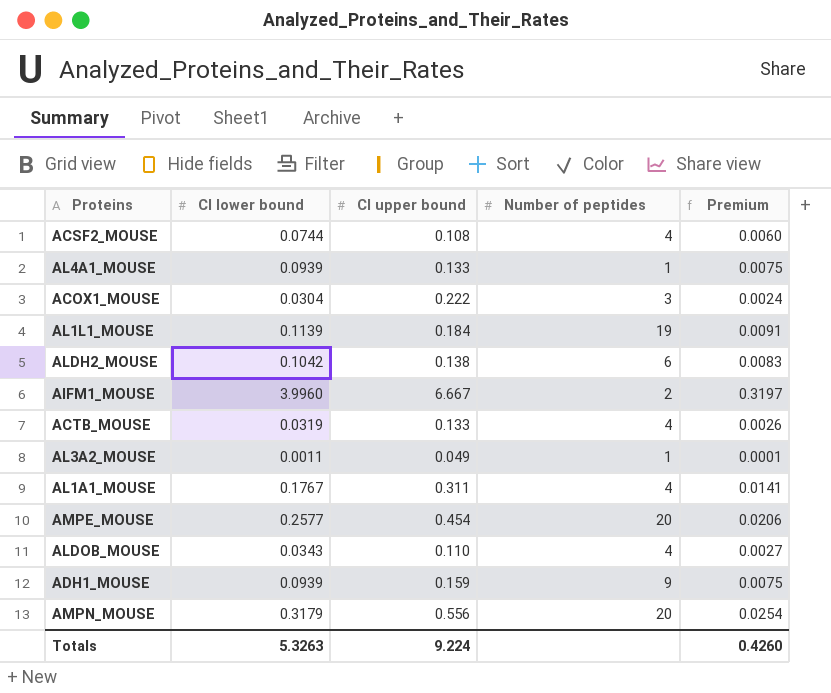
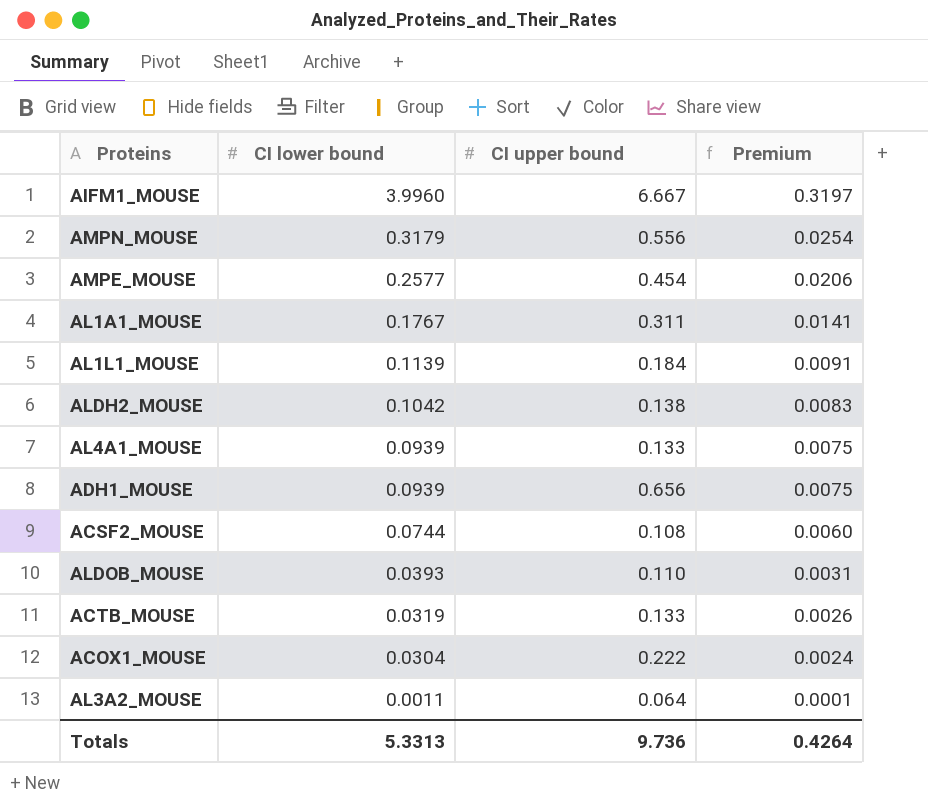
row order: none -> CI lower bound descending
column Number of peptides | position: 4 -> none
ADH1_MOUSE | CI upper bound: 0.159 -> 0.656
ALDOB_MOUSE | CI lower bound: 0.0343 -> 0.0393
ALDOB_MOUSE | Premium: 0.0027 -> 0.0031
AL3A2_MOUSE | CI upper bound: 0.049 -> 0.064
Totals | CI lower bound: 5.3263 -> 5.3313
Totals | CI upper bound: 9.224 -> 9.736
Totals | Premium: 0.4260 -> 0.4264

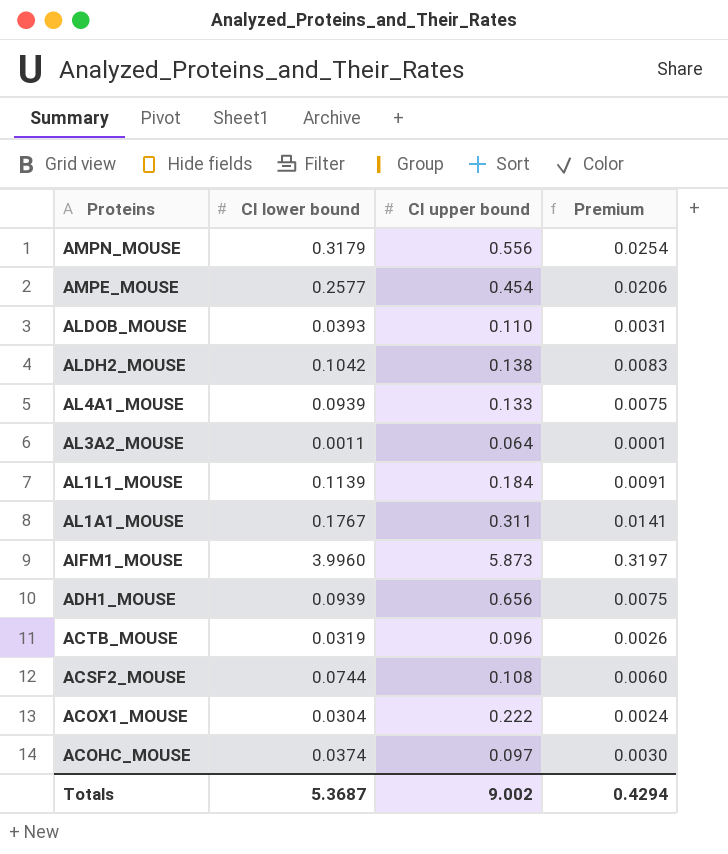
row order: CI lower bound descending -> Proteins descending
AIFM1_MOUSE | CI upper bound: 6.667 -> 5.873
ACTB_MOUSE | CI upper bound: 0.133 -> 0.096
row ACOHC_MOUSE: none -> 0.0374 | 0.097 | 0.0030
Totals | CI lower bound: 5.3313 -> 5.3687
Totals | CI upper bound: 9.736 -> 9.002
Totals | Premium: 0.4264 -> 0.4294

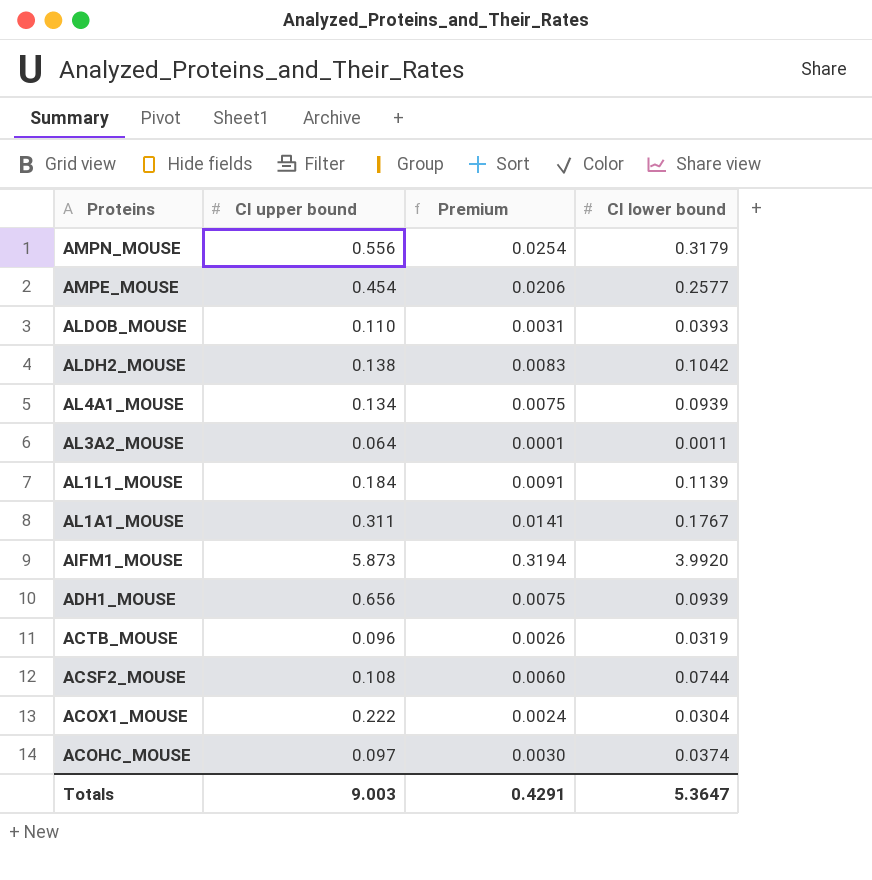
column CI lower bound | position: 2 -> 4
AL4A1_MOUSE | CI upper bound: 0.133 -> 0.134
AIFM1_MOUSE | Premium: 0.3197 -> 0.3194
AIFM1_MOUSE | CI lower bound: 3.9960 -> 3.9920
Totals | CI upper bound: 9.002 -> 9.003
Totals | Premium: 0.4294 -> 0.4291
Totals | CI lower bound: 5.3687 -> 5.3647

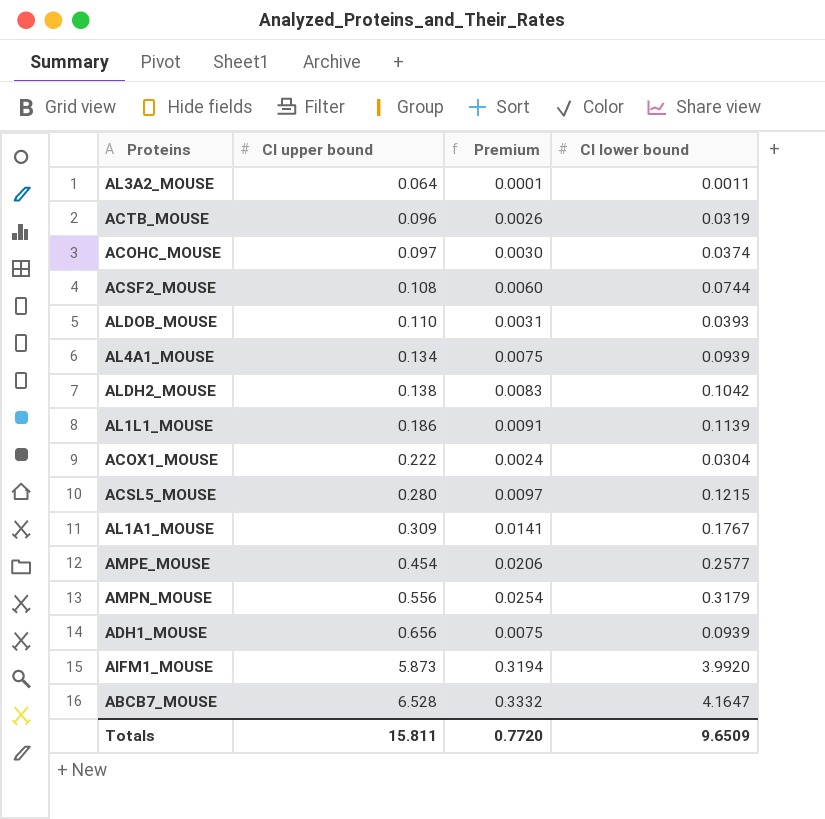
row order: Proteins descending -> CI upper bound ascending
AL1L1_MOUSE | CI upper bound: 0.184 -> 0.186
row ACSL5_MOUSE: none -> 0.280 | 0.0097 | 0.1215
AL1A1_MOUSE | CI upper bound: 0.311 -> 0.309
row ABCB7_MOUSE: none -> 6.528 | 0.3332 | 4.1647
Totals | CI upper bound: 9.003 -> 15.811
Totals | Premium: 0.4291 -> 0.7720
Totals | CI lower bound: 5.3647 -> 9.6509

